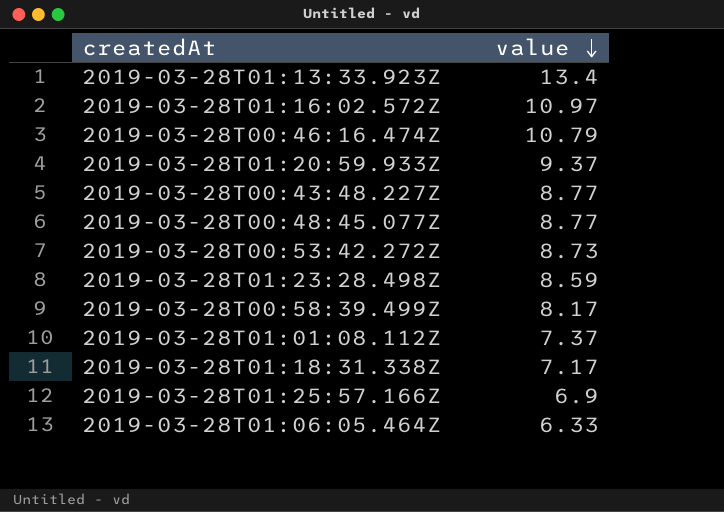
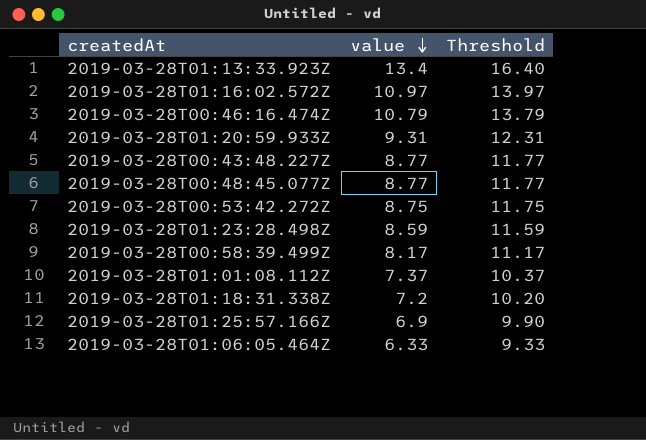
column Threshold | formula: none -> [value] + 3
2019-03-28T01:20:59.933Z | value: 9.37 -> 9.31
2019-03-28T00:53:42.272Z | value: 8.73 -> 8.75
2019-03-28T01:18:31.338Z | value: 7.17 -> 7.2

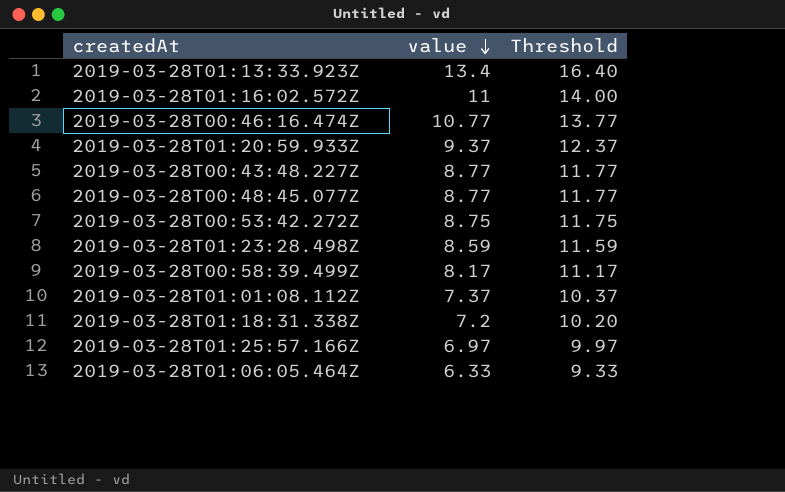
2019-03-28T01:16:02.572Z | value: 10.97 -> 11
2019-03-28T01:16:02.572Z | Threshold: 13.97 -> 14.00
2019-03-28T00:46:16.474Z | value: 10.79 -> 10.77
2019-03-28T00:46:16.474Z | Threshold: 13.79 -> 13.77
2019-03-28T01:20:59.933Z | value: 9.31 -> 9.37
2019-03-28T01:20:59.933Z | Threshold: 12.31 -> 12.37
2019-03-28T01:25:57.166Z | value: 6.9 -> 6.97
2019-03-28T01:25:57.166Z | Threshold: 9.90 -> 9.97

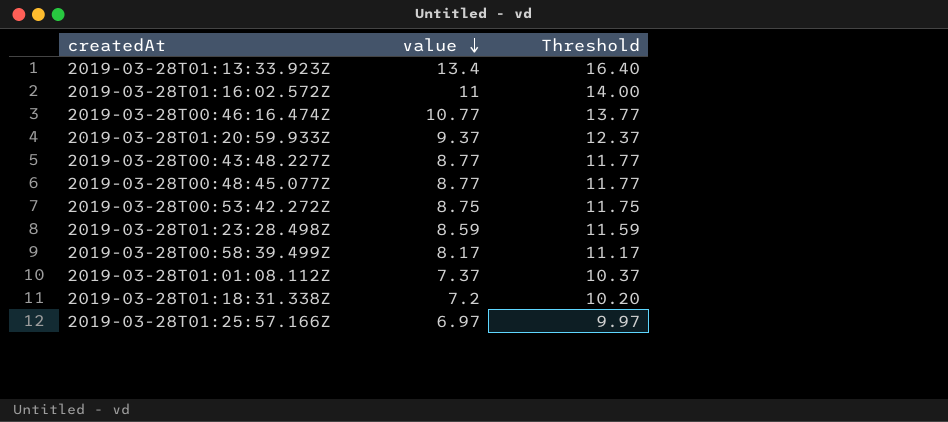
row 2019-03-28T01:06:05.464Z: 6.33 | 9.33 -> none

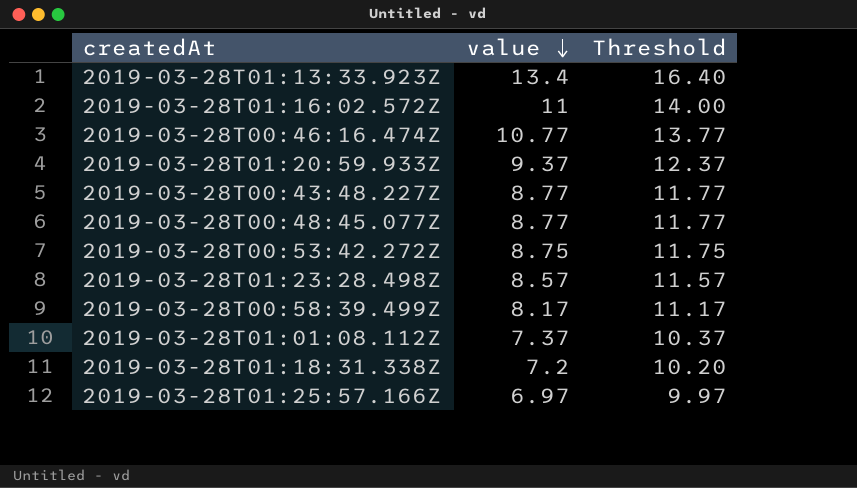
2019-03-28T01:23:28.498Z | value: 8.59 -> 8.57
2019-03-28T01:23:28.498Z | Threshold: 11.59 -> 11.57

